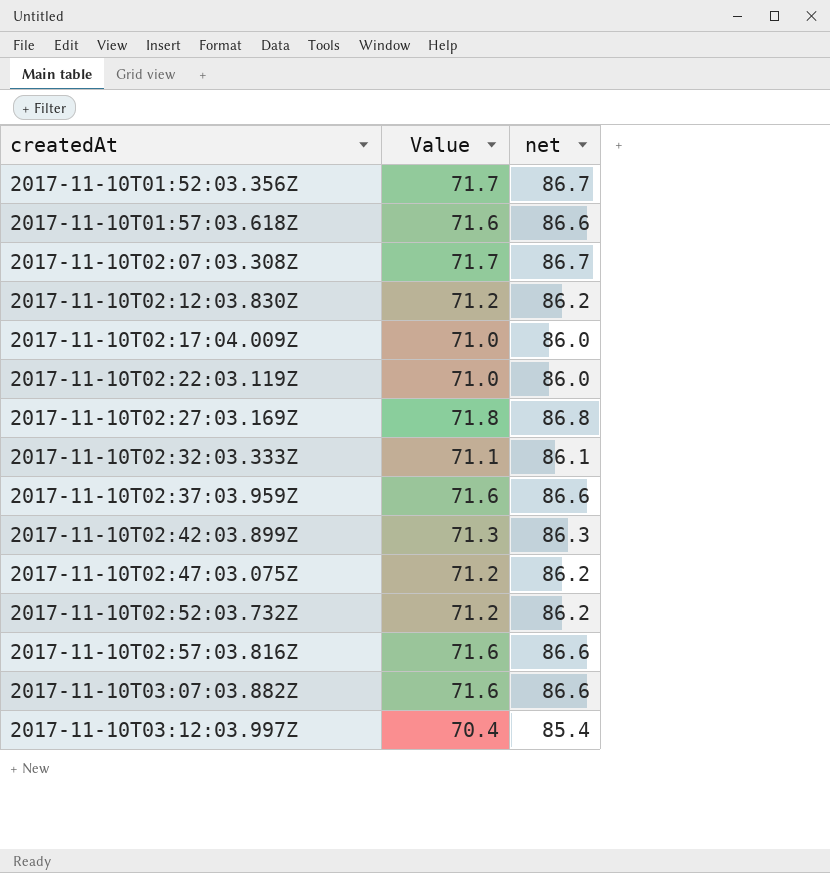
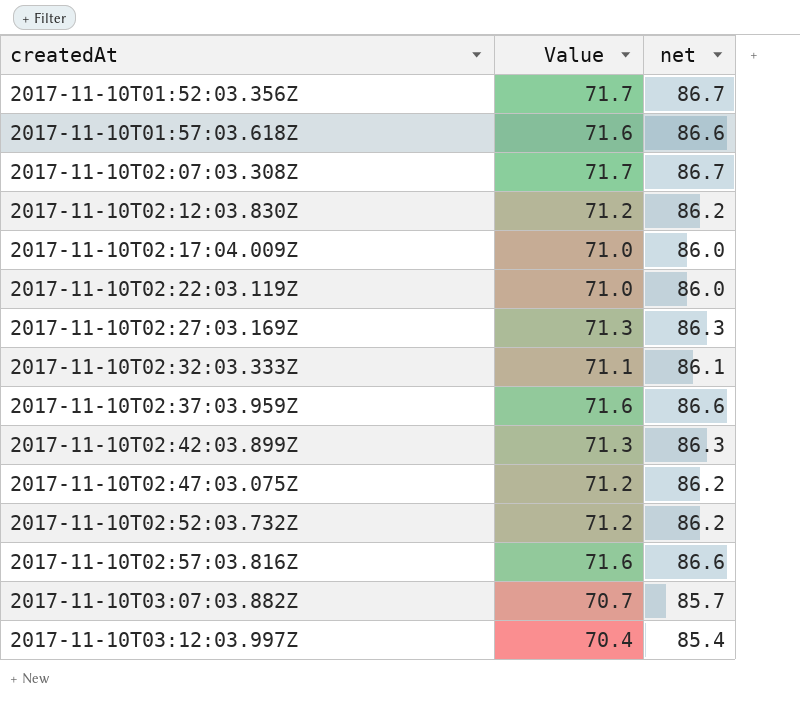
2017-11-10T02:27:03.169Z | Value: 71.8 -> 71.3
2017-11-10T02:27:03.169Z | net: 86.8 -> 86.3
2017-11-10T03:07:03.882Z | Value: 71.6 -> 70.7
2017-11-10T03:07:03.882Z | net: 86.6 -> 85.7

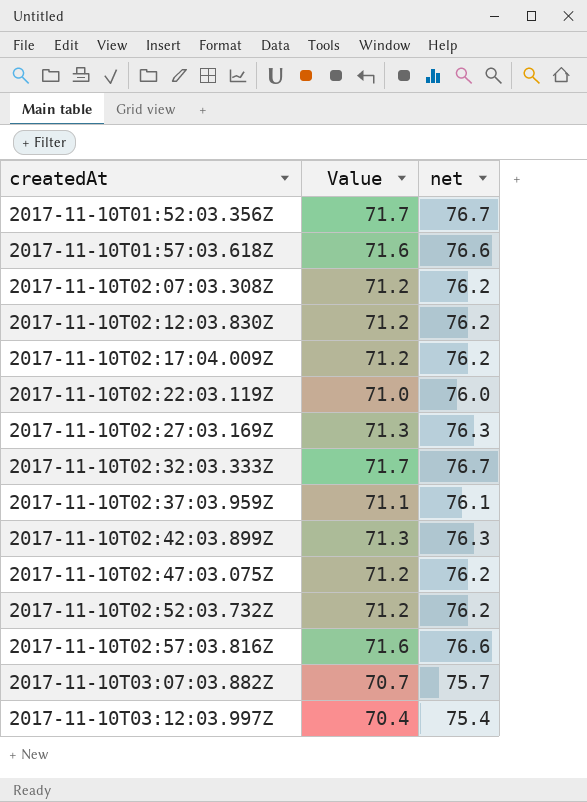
column net | formula: [Value] + 15 -> [Value] + 5
2017-11-10T02:07:03.308Z | Value: 71.7 -> 71.2
2017-11-10T02:17:04.009Z | Value: 71.0 -> 71.2
2017-11-10T02:32:03.333Z | Value: 71.1 -> 71.7
2017-11-10T02:37:03.959Z | Value: 71.6 -> 71.1

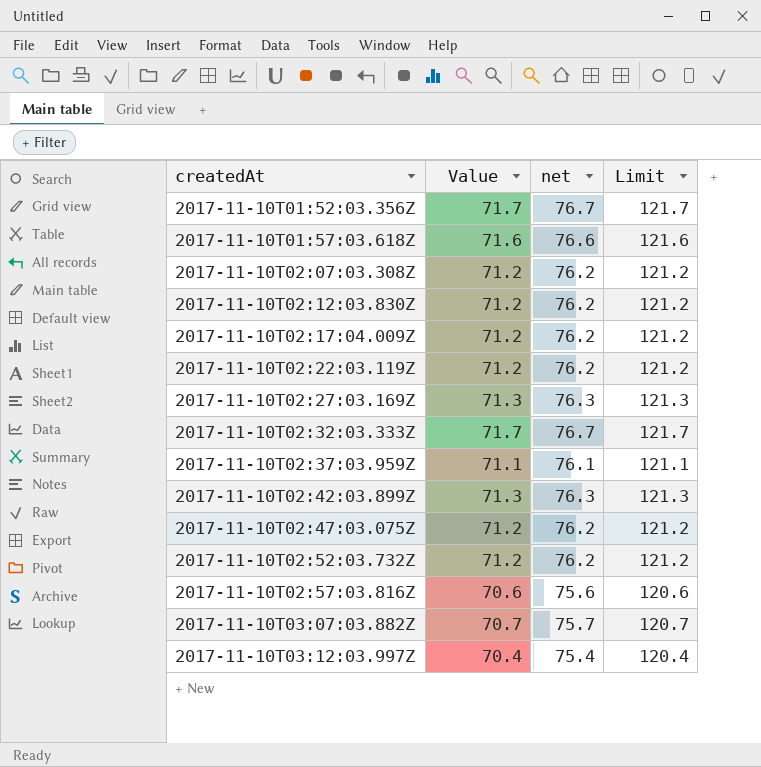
column Limit | formula: none -> [Value] + 50
2017-11-10T02:22:03.119Z | Value: 71.0 -> 71.2
2017-11-10T02:22:03.119Z | net: 76.0 -> 76.2
2017-11-10T02:57:03.816Z | Value: 71.6 -> 70.6
2017-11-10T02:57:03.816Z | net: 76.6 -> 75.6

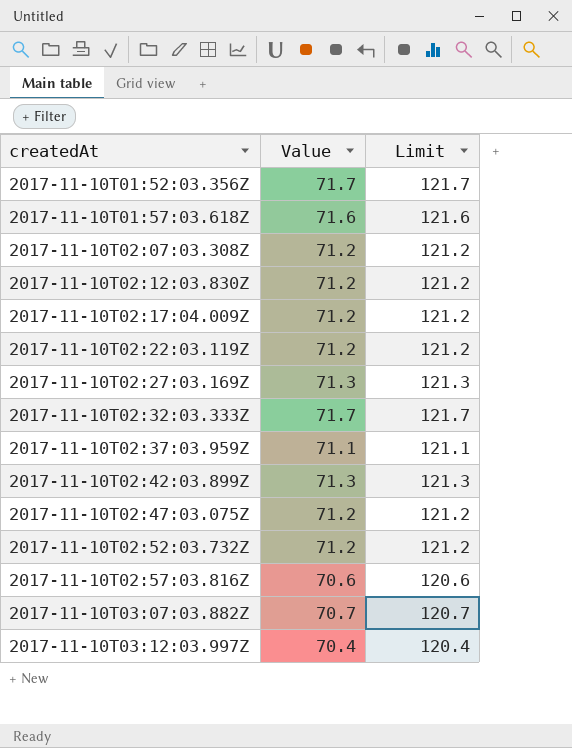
column net | formula: [Value] + 5 -> none

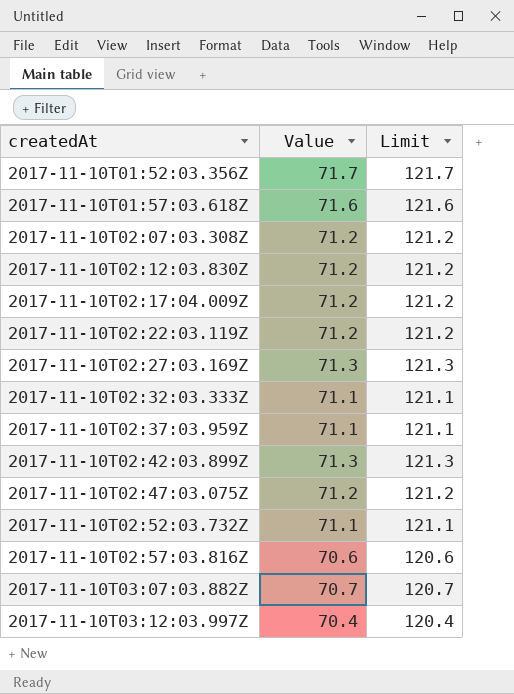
2017-11-10T02:32:03.333Z | Value: 71.7 -> 71.1
2017-11-10T02:32:03.333Z | Limit: 121.7 -> 121.1
2017-11-10T02:52:03.732Z | Value: 71.2 -> 71.1
2017-11-10T02:52:03.732Z | Limit: 121.2 -> 121.1

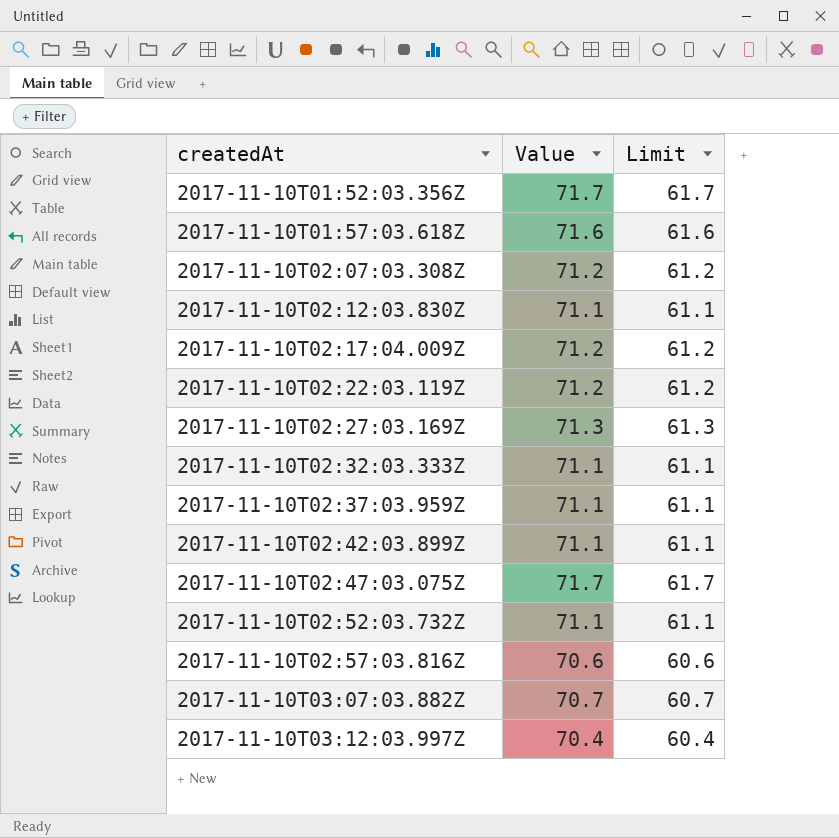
column Limit | formula: [Value] + 50 -> [Value] - 10
2017-11-10T02:12:03.830Z | Value: 71.2 -> 71.1
2017-11-10T02:42:03.899Z | Value: 71.3 -> 71.1
2017-11-10T02:47:03.075Z | Value: 71.2 -> 71.7

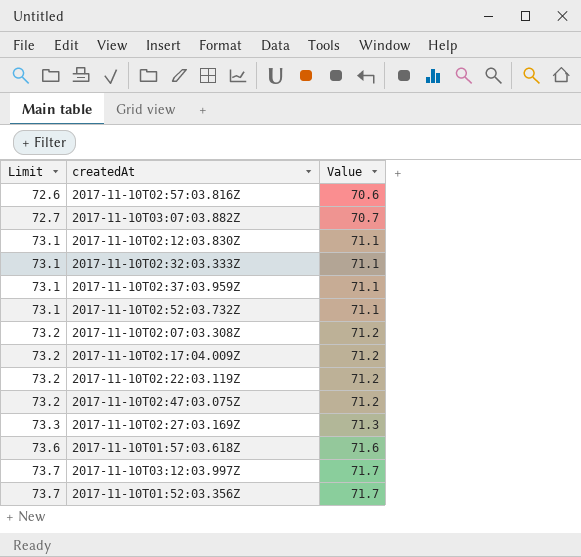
row order: createdAt ascending -> Limit ascending
column Limit | formula: [Value] - 10 -> [Value] + 2
column Limit | position: 3 -> 1
row 2017-11-10T02:42:03.899Z: 71.1 | 61.1 -> none
2017-11-10T02:47:03.075Z | Value: 71.7 -> 71.2
2017-11-10T03:12:03.997Z | Value: 70.4 -> 71.7

